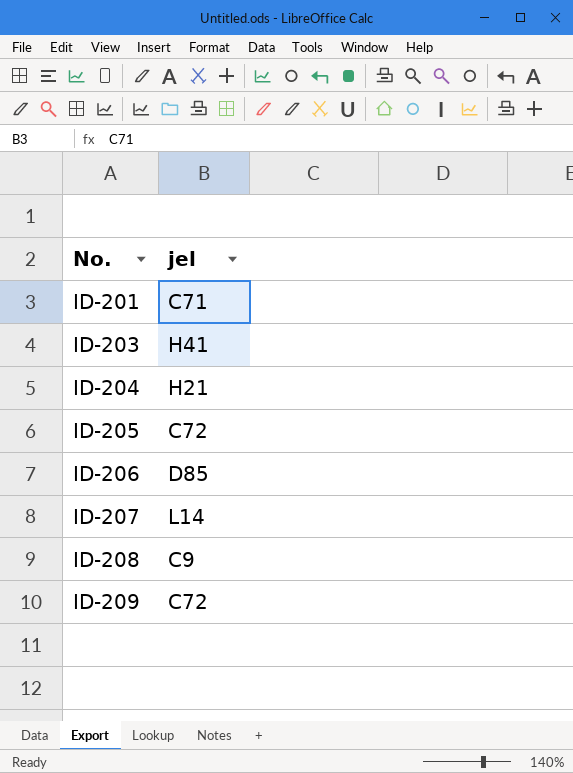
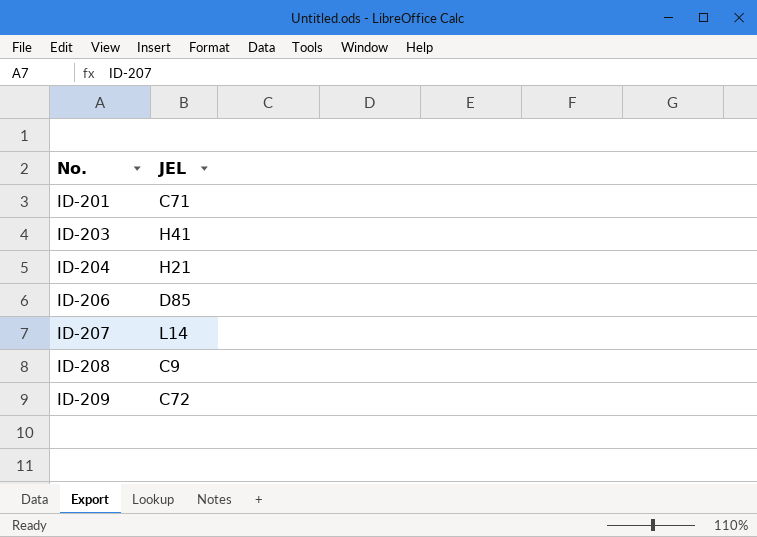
column name: jel -> JEL
row ID-205: C72 -> none

